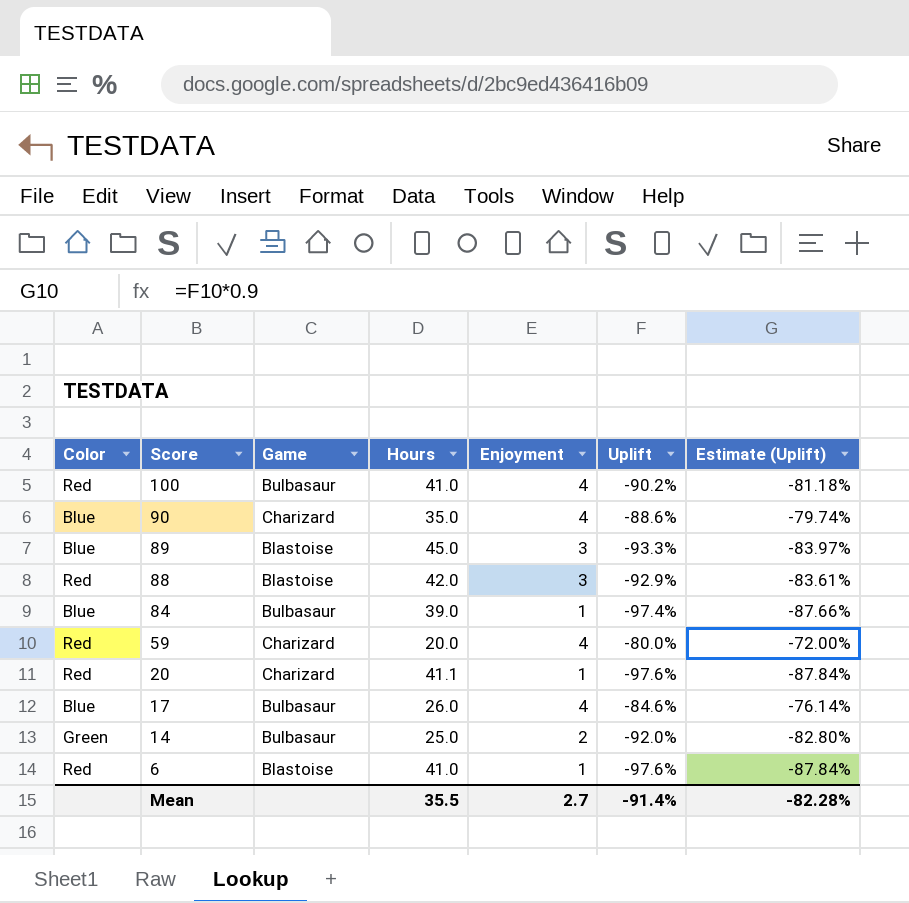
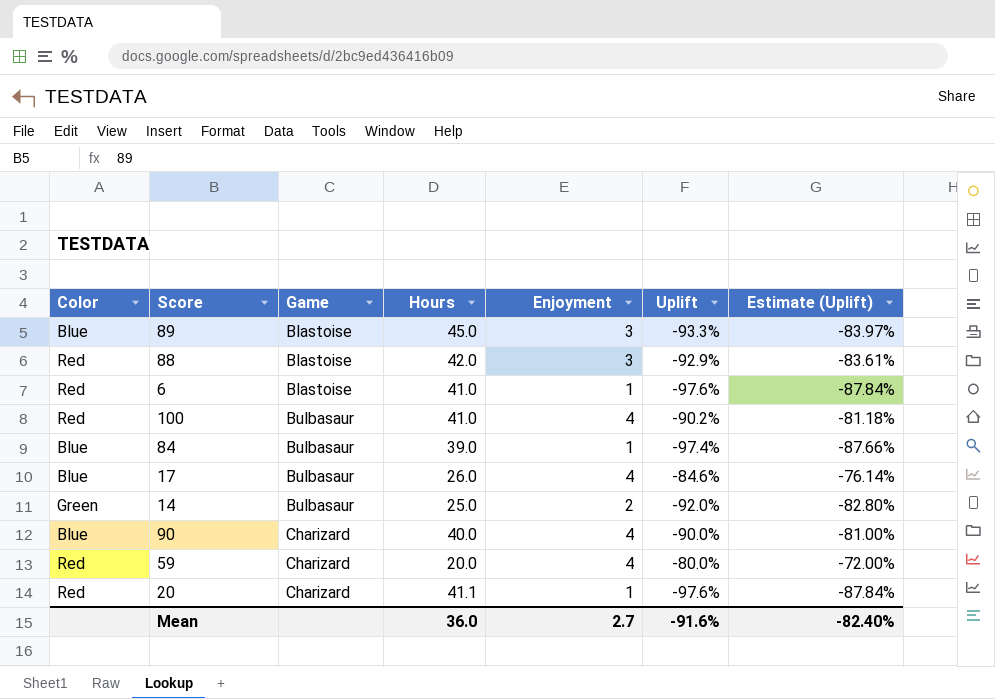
row order: Score descending -> Game ascending
90 | Hours: 35.0 -> 40.0
90 | Uplift: -88.6% -> -90.0%
90 | Estimate (Uplift): -79.74% -> -81.00%
Mean | Hours: 35.5 -> 36.0
Mean | Uplift: -91.4% -> -91.6%
Mean | Estimate (Uplift): -82.28% -> -82.40%

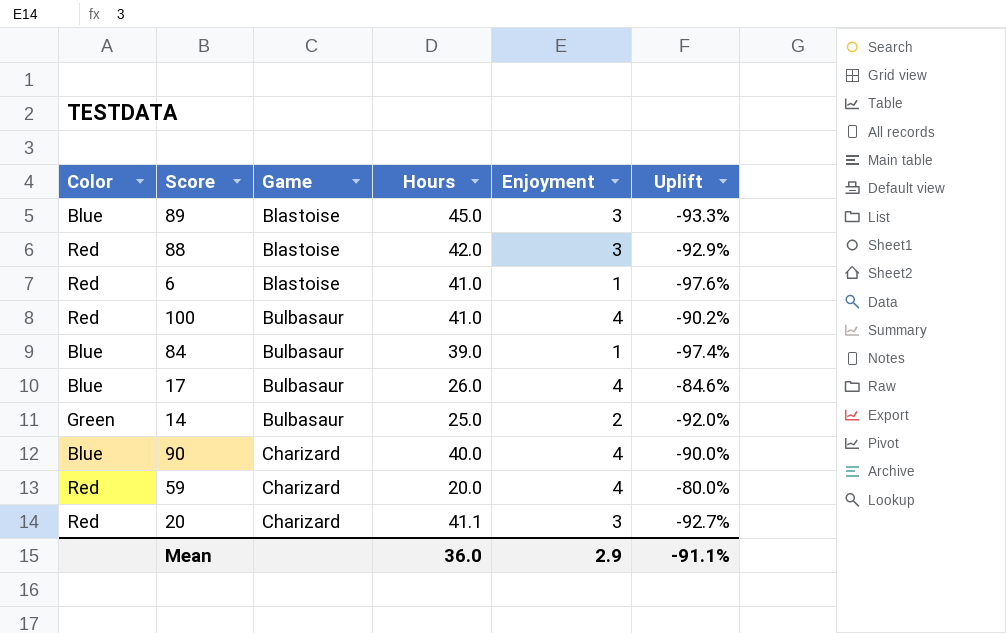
column Estimate (Uplift) | formula: [Uplift] * 0.9 -> none
20 | Enjoyment: 1 -> 3
20 | Uplift: -97.6% -> -92.7%
Mean | Enjoyment: 2.7 -> 2.9
Mean | Uplift: -91.6% -> -91.1%

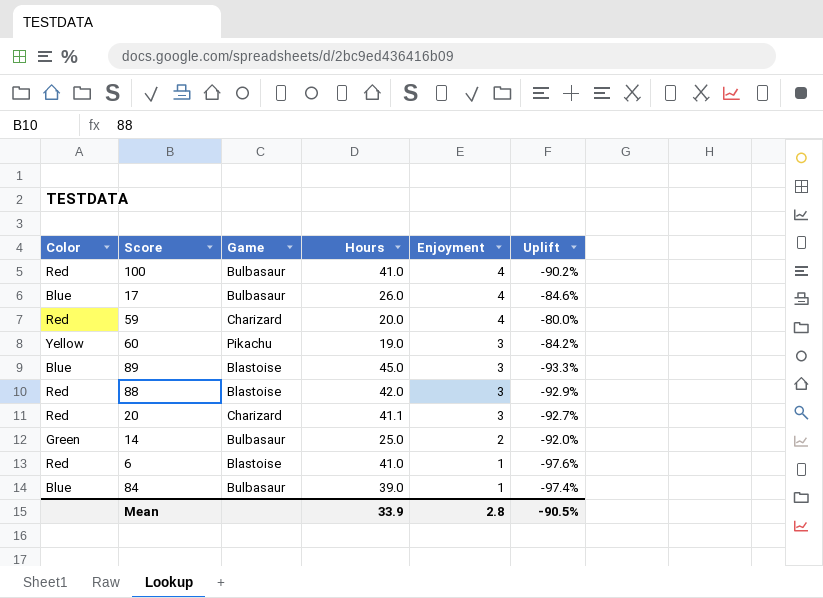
row order: Game ascending -> Enjoyment descending
row 90: Blue | Charizard | 40.0 | 4 | -90.0% -> none
row 60: none -> Yellow | Pikachu | 19.0 | 3 | -84.2%
Mean | Hours: 36.0 -> 33.9
Mean | Enjoyment: 2.9 -> 2.8
Mean | Uplift: -91.1% -> -90.5%

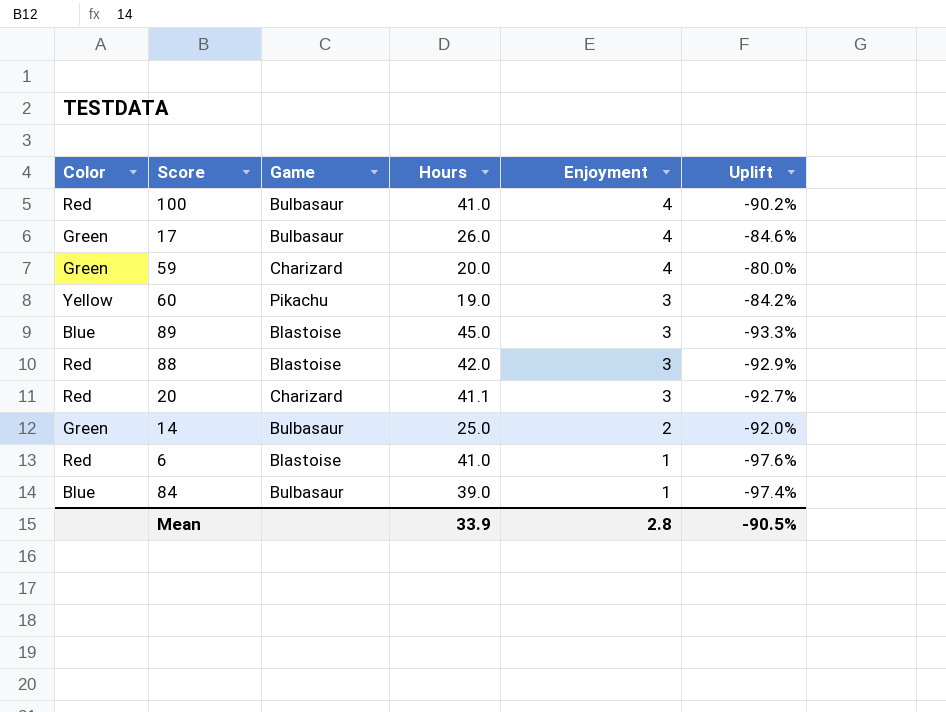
17 | Color: Blue -> Green
59 | Color: Red -> Green

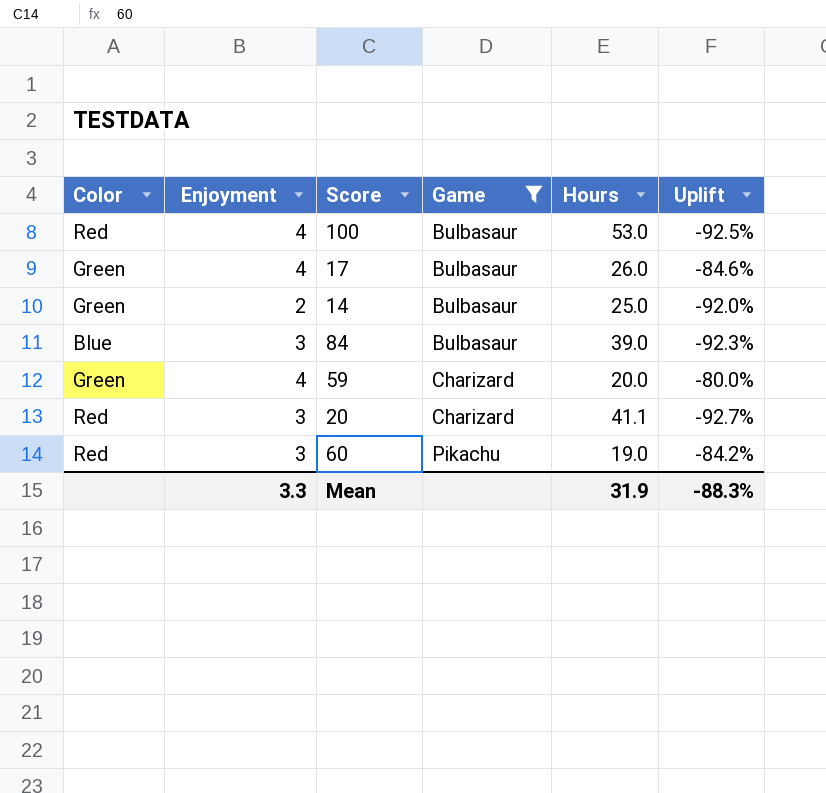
filter: none -> Game != Blastoise
row order: Enjoyment descending -> Game ascending
column Enjoyment | position: 5 -> 2
100 | Hours: 41.0 -> 53.0
100 | Uplift: -90.2% -> -92.5%
84 | Enjoyment: 1 -> 3
84 | Uplift: -97.4% -> -92.3%
60 | Color: Yellow -> Red
Mean | Enjoyment: 2.8 -> 3.3
Mean | Hours: 33.9 -> 31.9
Mean | Uplift: -90.5% -> -88.3%

